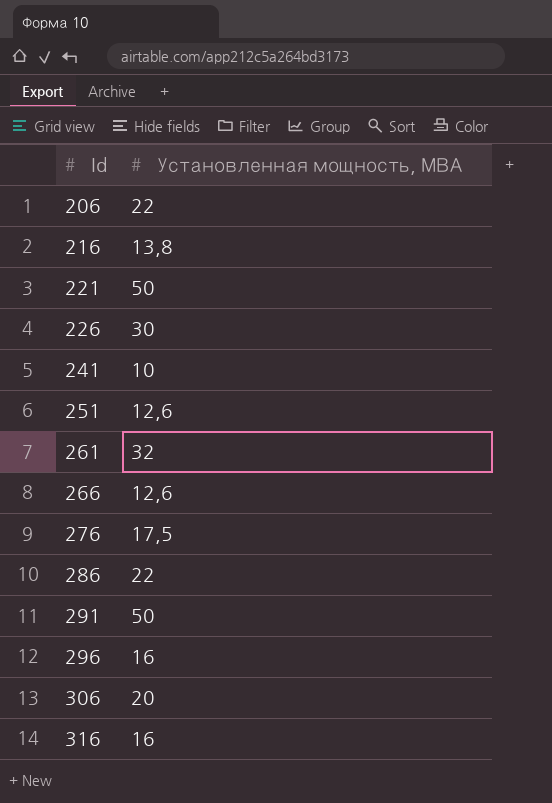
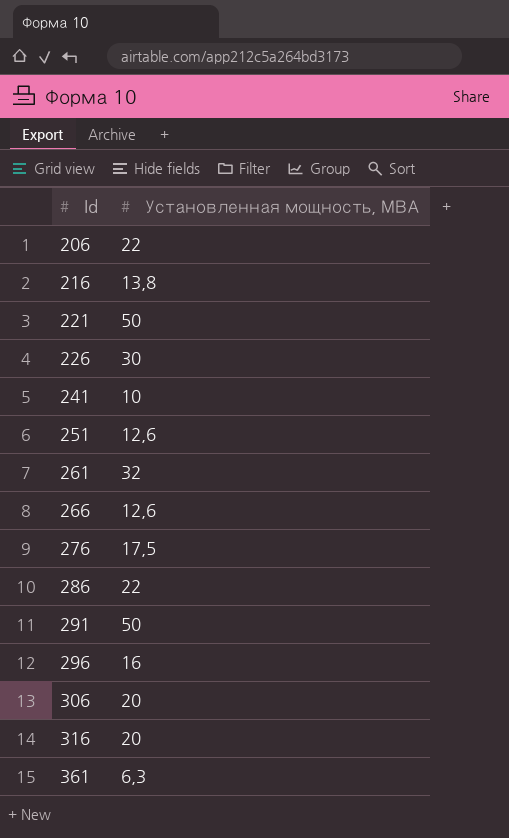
316 | Установленная мощность, МВА: 16 -> 20
row 361: none -> 6,3

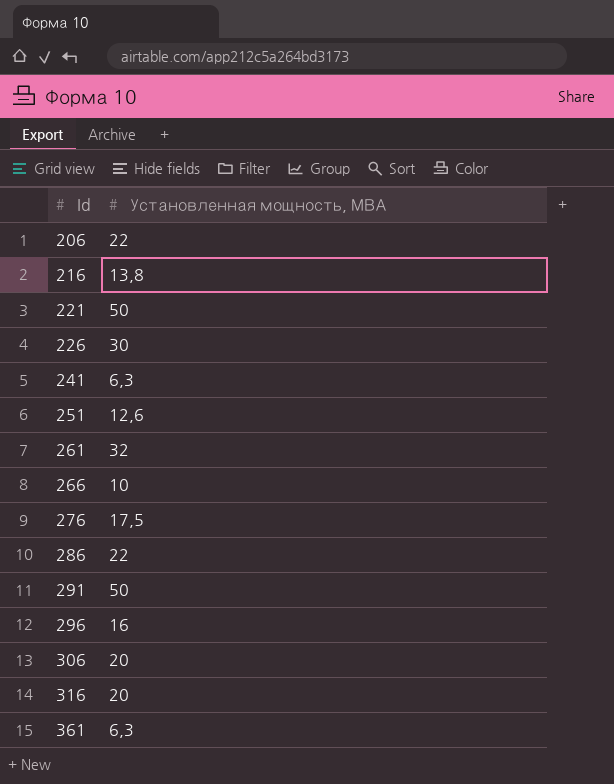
241 | Установленная мощность, МВА: 10 -> 6,3
266 | Установленная мощность, МВА: 12,6 -> 10

